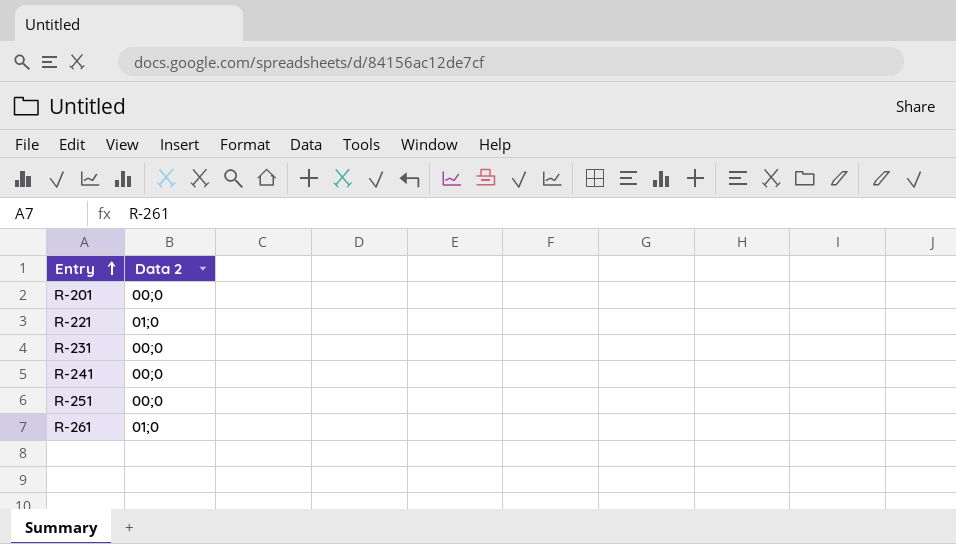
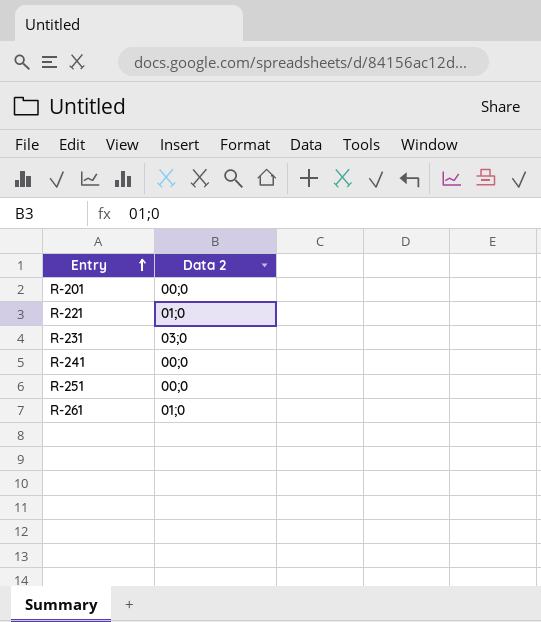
R-231 | Data 2: 00;0 -> 03;0

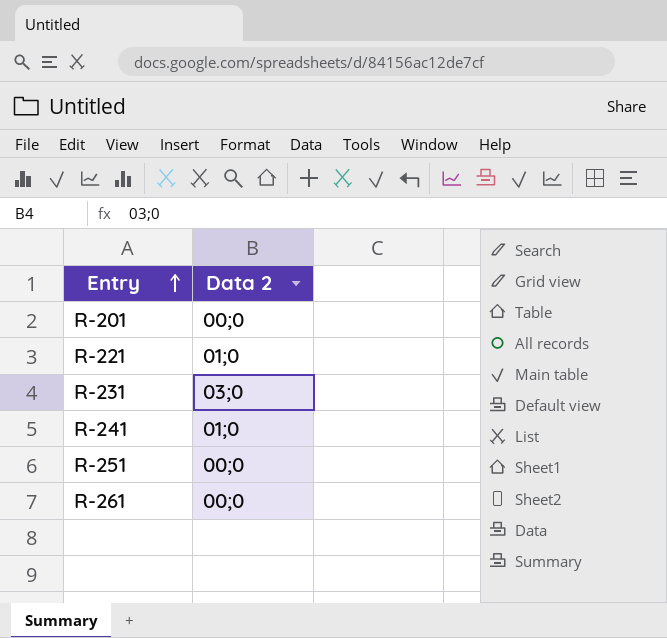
R-241 | Data 2: 00;0 -> 01;0
R-261 | Data 2: 01;0 -> 00;0

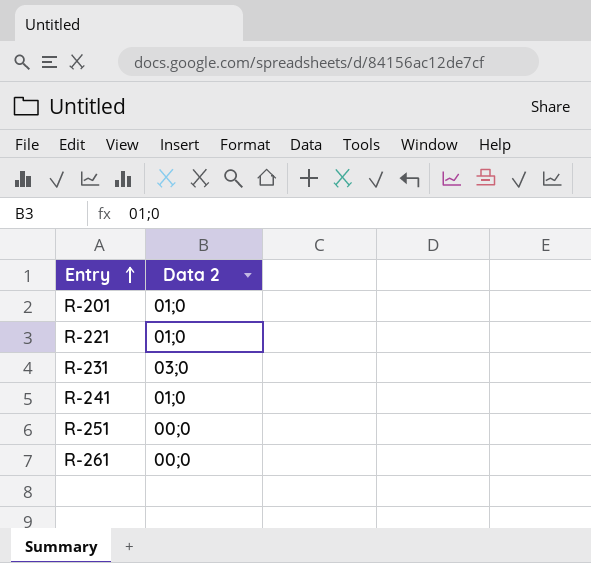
R-201 | Data 2: 00;0 -> 01;0

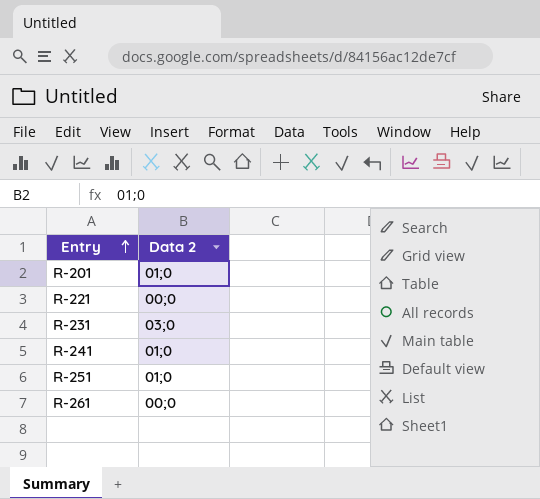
R-221 | Data 2: 01;0 -> 00;0
R-251 | Data 2: 00;0 -> 01;0

